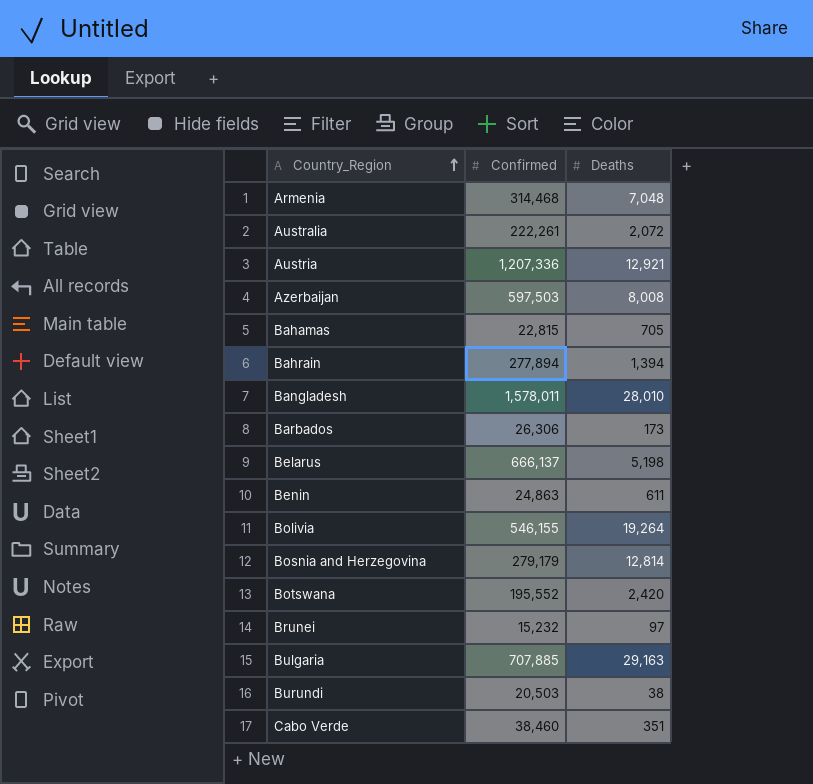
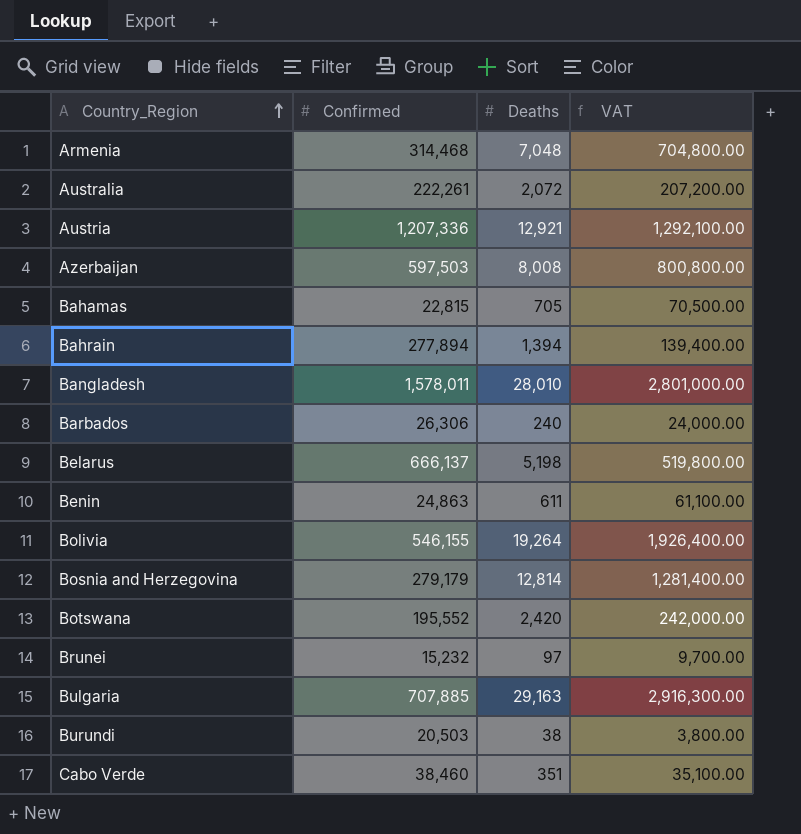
column VAT | formula: none -> [Deaths] * 100
Barbados | Deaths: 173 -> 240

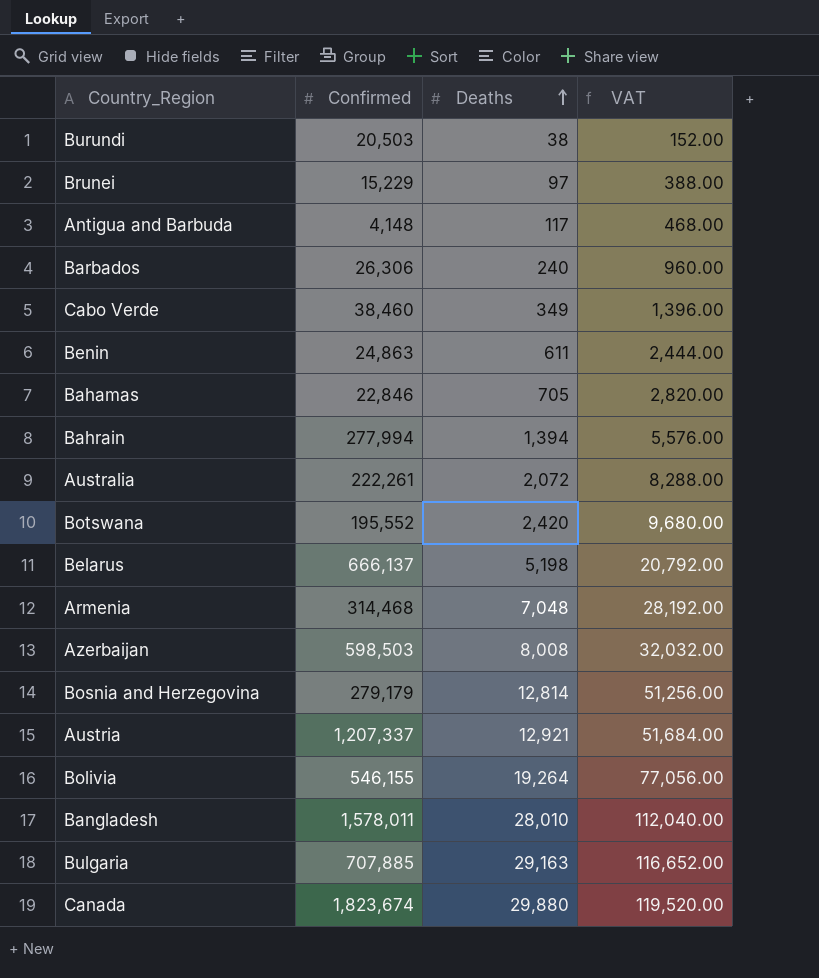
row order: Country_Region ascending -> Deaths ascending
column VAT | formula: [Deaths] * 100 -> [Deaths] * 4
Brunei | Confirmed: 15,232 -> 15,229
row Antigua and Barbuda: none -> 4,148 | 117 | 468.00
Cabo Verde | Deaths: 351 -> 349
Bahamas | Confirmed: 22,815 -> 22,846
Bahrain | Confirmed: 277,894 -> 277,994
Azerbaijan | Confirmed: 597,503 -> 598,503
Austria | Confirmed: 1,207,336 -> 1,207,337
row Canada: none -> 1,823,674 | 29,880 | 119,520.00

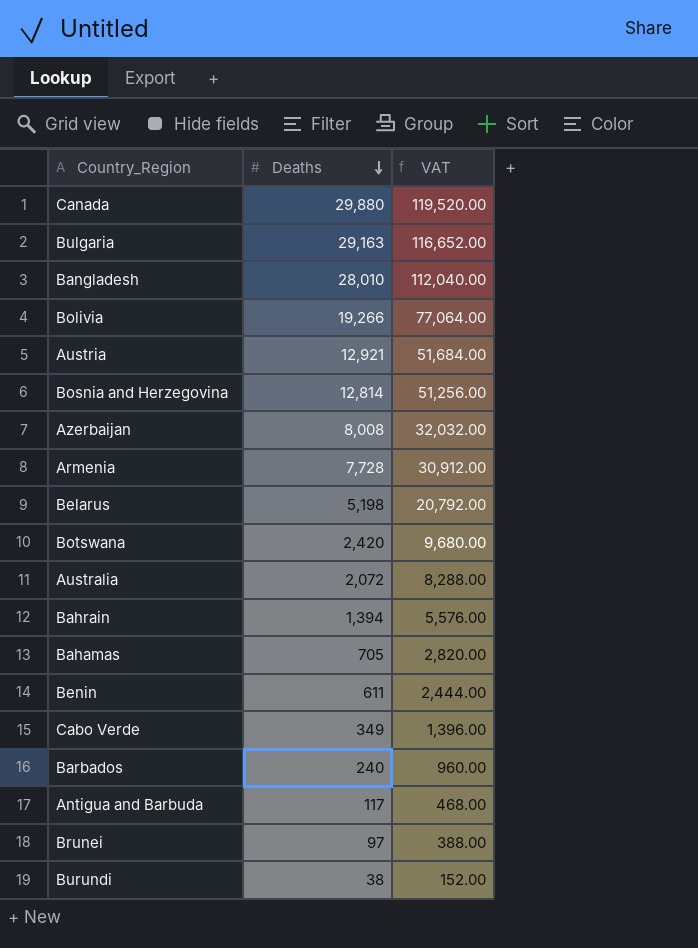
row order: Deaths ascending -> Deaths descending
column Confirmed | position: 2 -> none
Bolivia | Deaths: 19,264 -> 19,266
Bolivia | VAT: 77,056.00 -> 77,064.00
Armenia | Deaths: 7,048 -> 7,728
Armenia | VAT: 28,192.00 -> 30,912.00

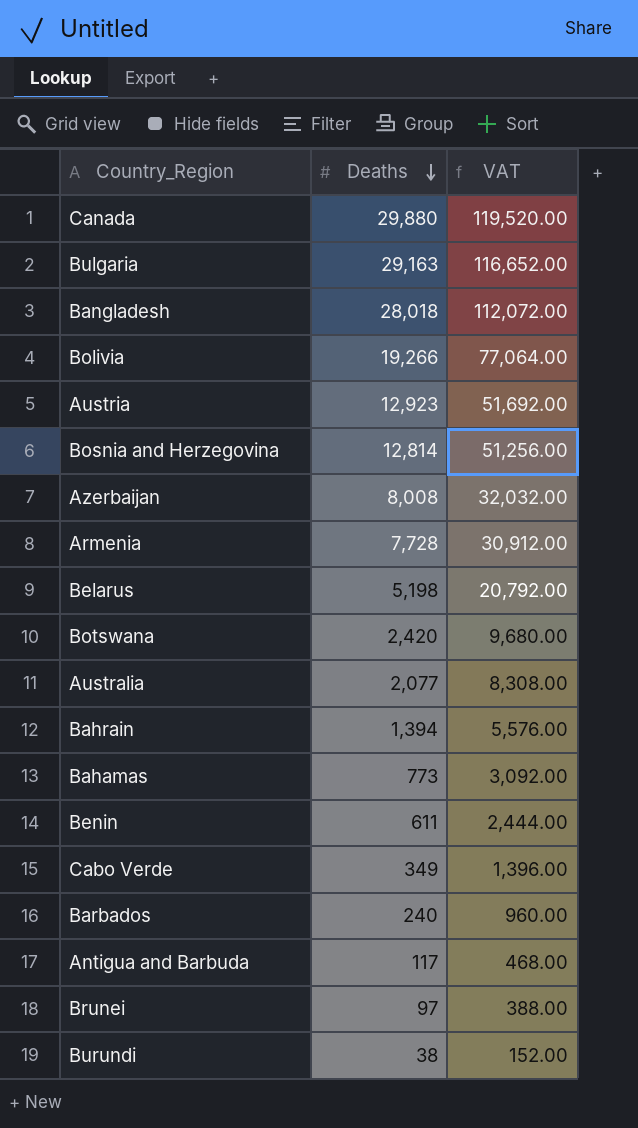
Bangladesh | Deaths: 28,010 -> 28,018
Bangladesh | VAT: 112,040.00 -> 112,072.00
Austria | Deaths: 12,921 -> 12,923
Austria | VAT: 51,684.00 -> 51,692.00
Australia | Deaths: 2,072 -> 2,077
Australia | VAT: 8,288.00 -> 8,308.00
Bahamas | Deaths: 705 -> 773
Bahamas | VAT: 2,820.00 -> 3,092.00

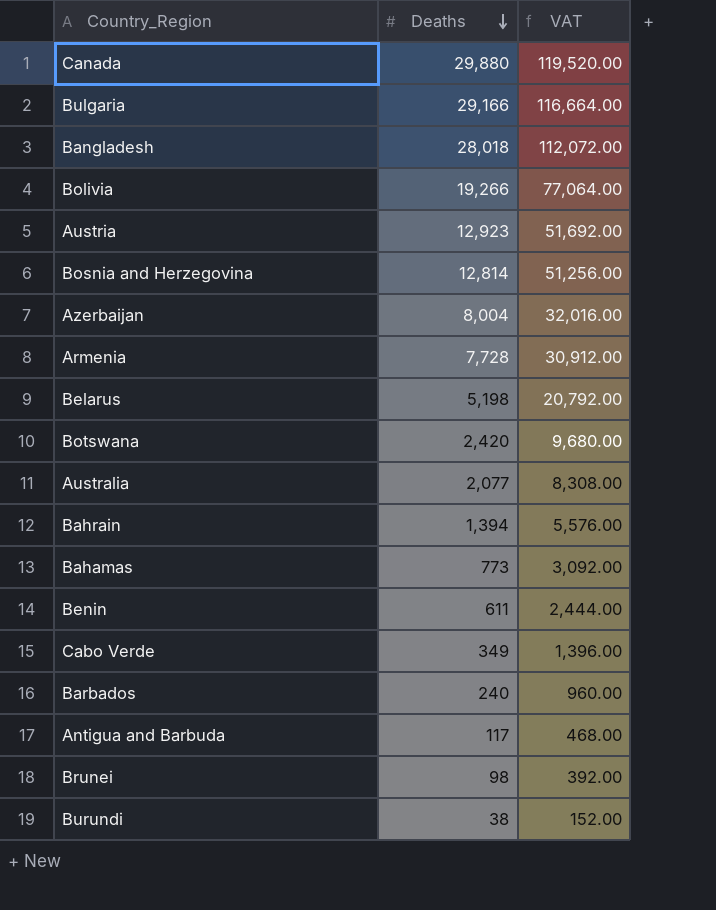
Bulgaria | Deaths: 29,163 -> 29,166
Bulgaria | VAT: 116,652.00 -> 116,664.00
Azerbaijan | Deaths: 8,008 -> 8,004
Azerbaijan | VAT: 32,032.00 -> 32,016.00
Brunei | Deaths: 97 -> 98
Brunei | VAT: 388.00 -> 392.00

